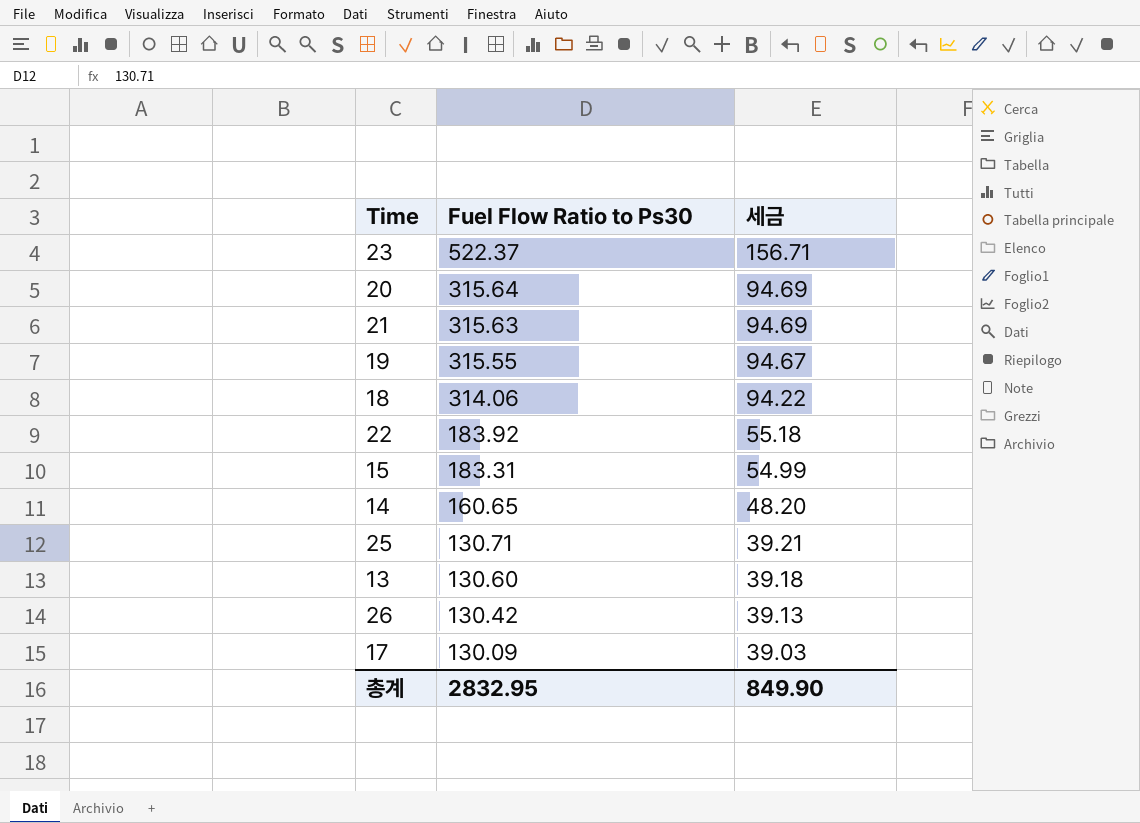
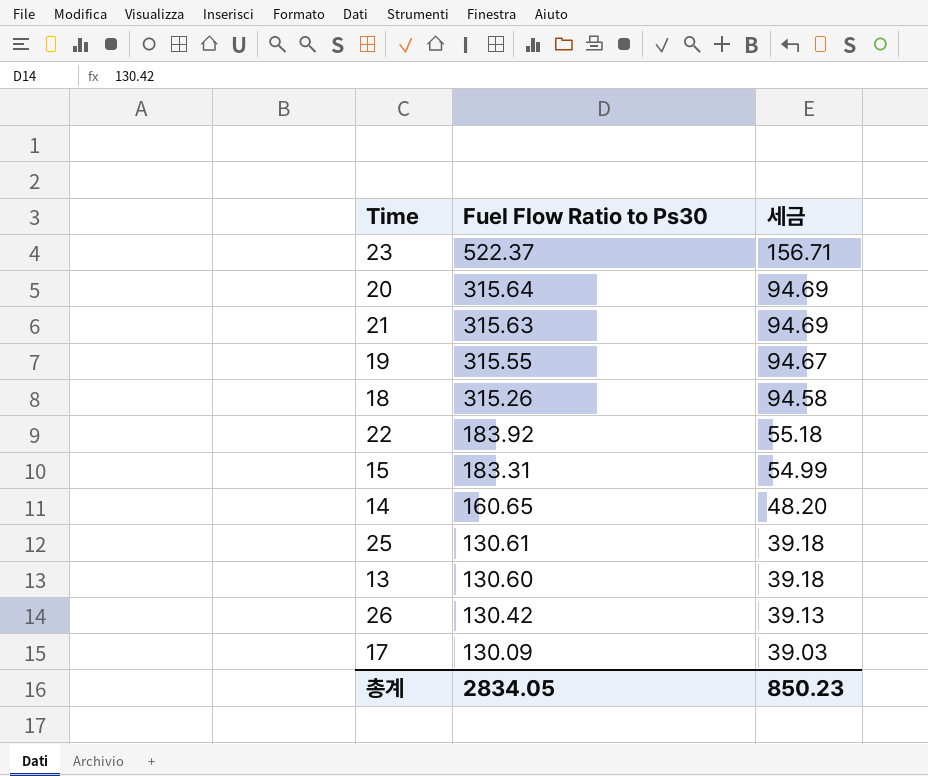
18 | Fuel Flow Ratio to Ps30: 314.06 -> 315.26
18 | 세금: 94.22 -> 94.58
25 | Fuel Flow Ratio to Ps30: 130.71 -> 130.61
25 | 세금: 39.21 -> 39.18
총계 | Fuel Flow Ratio to Ps30: 2832.95 -> 2834.05
총계 | 세금: 849.90 -> 850.23

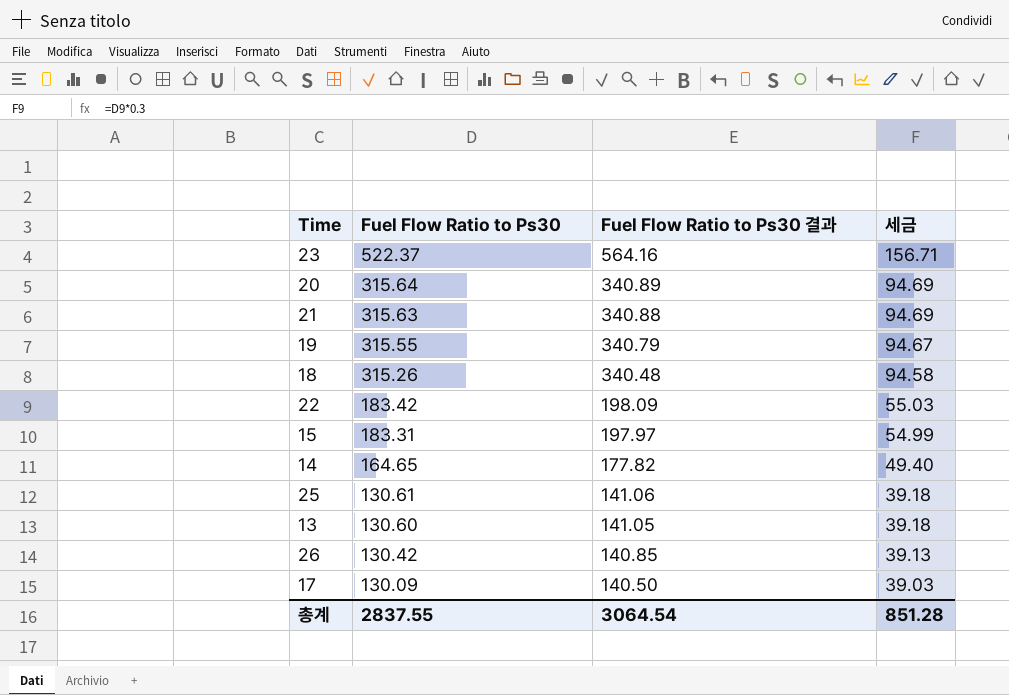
column Fuel Flow Ratio to Ps30 결과 | formula: none -> [Fuel Flow Ratio to Ps30] * 1.08
22 | Fuel Flow Ratio to Ps30: 183.92 -> 183.42
22 | 세금: 55.18 -> 55.03
14 | Fuel Flow Ratio to Ps30: 160.65 -> 164.65
14 | 세금: 48.20 -> 49.40
총계 | Fuel Flow Ratio to Ps30: 2834.05 -> 2837.55
총계 | 세금: 850.23 -> 851.28

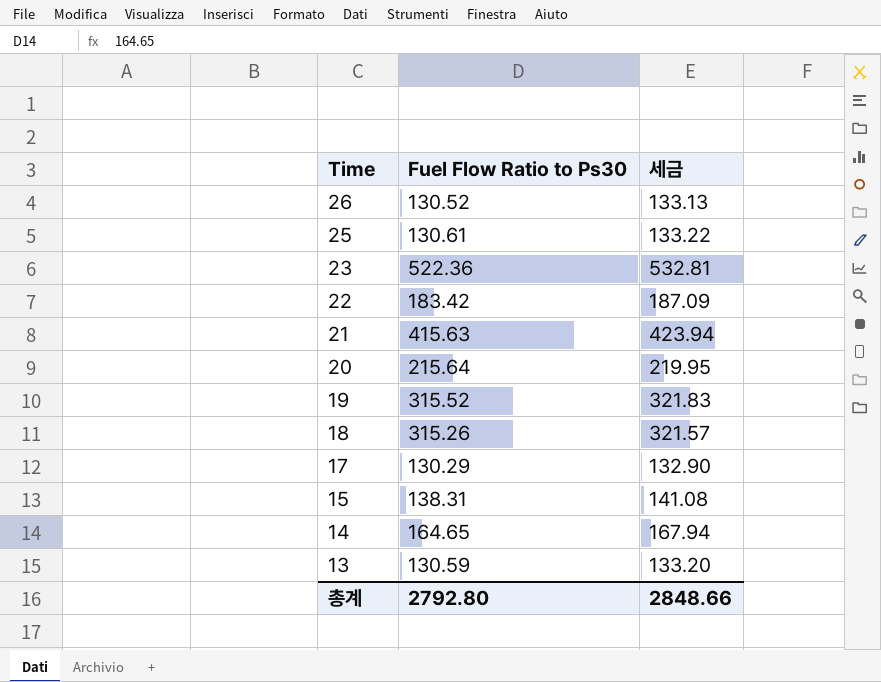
row order: Fuel Flow Ratio to Ps30 descending -> Time descending
column Fuel Flow Ratio to Ps30 결과 | formula: [Fuel Flow Ratio to Ps30] * 1.08 -> none
column 세금 | formula: [Fuel Flow Ratio to Ps30] * 0.3 -> [Fuel Flow Ratio to Ps30] * 1.02
26 | Fuel Flow Ratio to Ps30: 130.42 -> 130.52
23 | Fuel Flow Ratio to Ps30: 522.37 -> 522.36
21 | Fuel Flow Ratio to Ps30: 315.63 -> 415.63
20 | Fuel Flow Ratio to Ps30: 315.64 -> 215.64
19 | Fuel Flow Ratio to Ps30: 315.55 -> 315.52
17 | Fuel Flow Ratio to Ps30: 130.09 -> 130.29
15 | Fuel Flow Ratio to Ps30: 183.31 -> 138.31
13 | Fuel Flow Ratio to Ps30: 130.60 -> 130.59
총계 | Fuel Flow Ratio to Ps30: 2837.55 -> 2792.80
총계 | 세금: 851.28 -> 2848.66

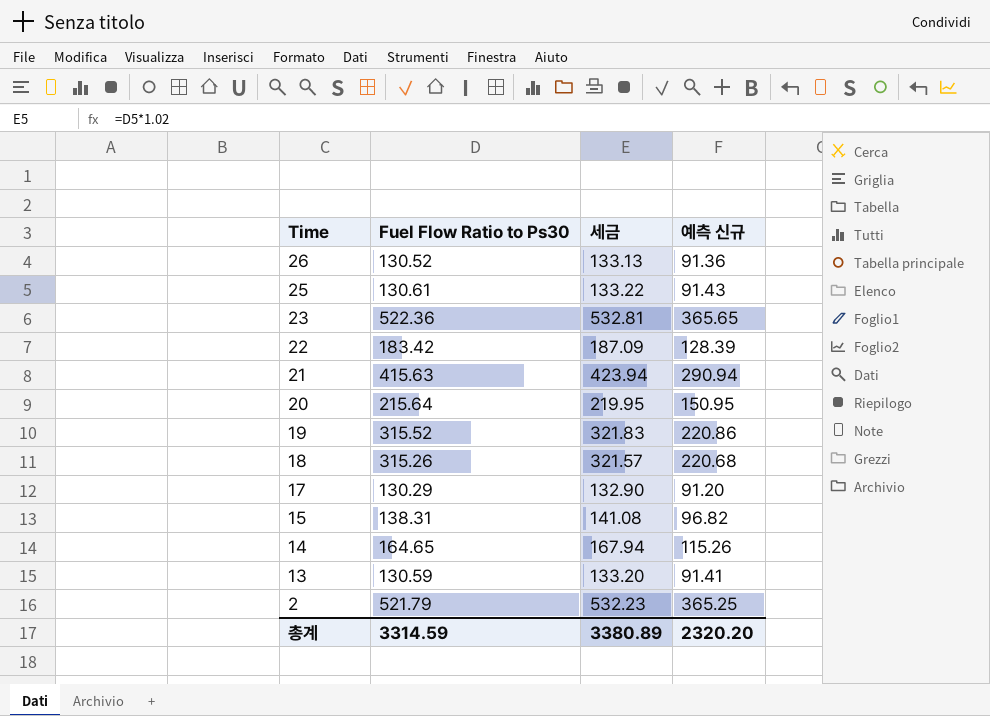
column 예측 신규 | formula: none -> [Fuel Flow Ratio to Ps30] * 0.7
row 2: none -> 521.79 | 532.23 | 365.25
총계 | Fuel Flow Ratio to Ps30: 2792.80 -> 3314.59
총계 | 세금: 2848.66 -> 3380.89

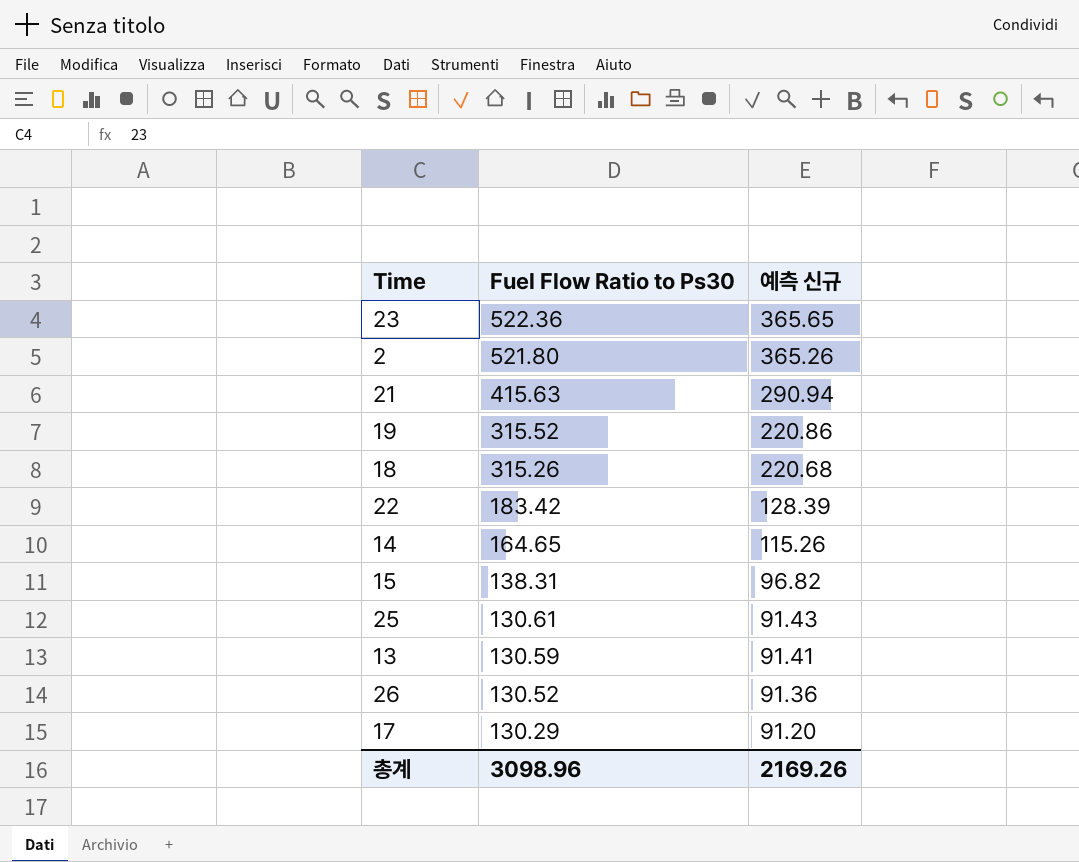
row order: Time descending -> Fuel Flow Ratio to Ps30 descending
column 세금 | formula: [Fuel Flow Ratio to Ps30] * 1.02 -> none
row 20: 215.64 | 219.95 | 150.95 -> none
2 | Fuel Flow Ratio to Ps30: 521.79 -> 521.80
2 | 예측 신규: 365.25 -> 365.26
총계 | Fuel Flow Ratio to Ps30: 3314.59 -> 3098.96
총계 | 예측 신규: 2320.20 -> 2169.26

